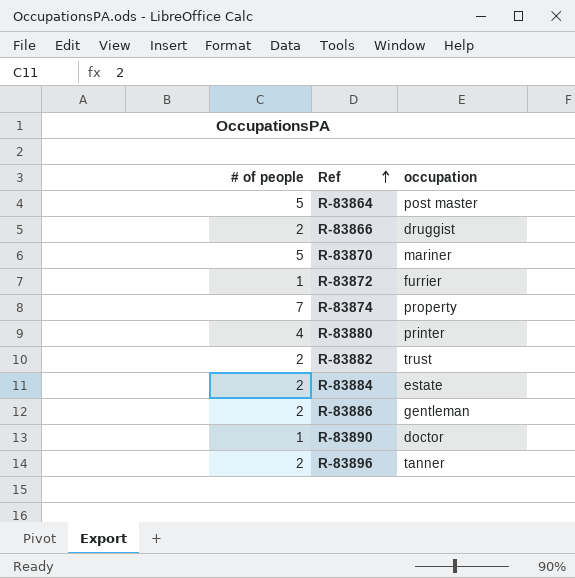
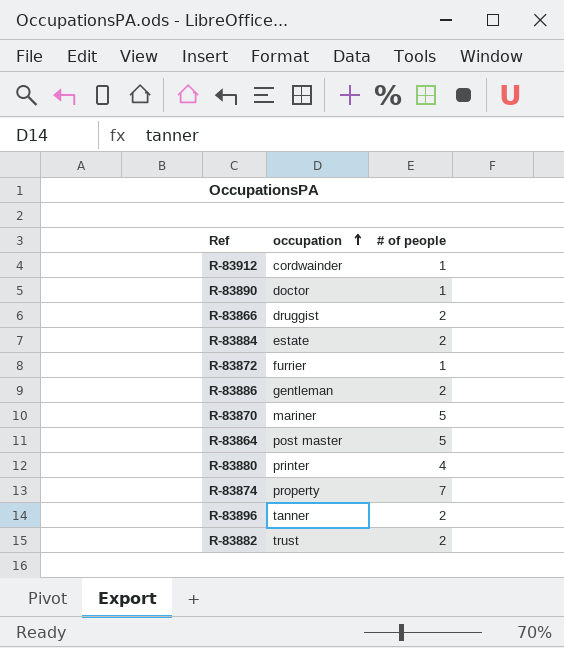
row order: Ref ascending -> occupation ascending
column # of people | position: 1 -> 3
row R-83912: none -> cordwainder | 1

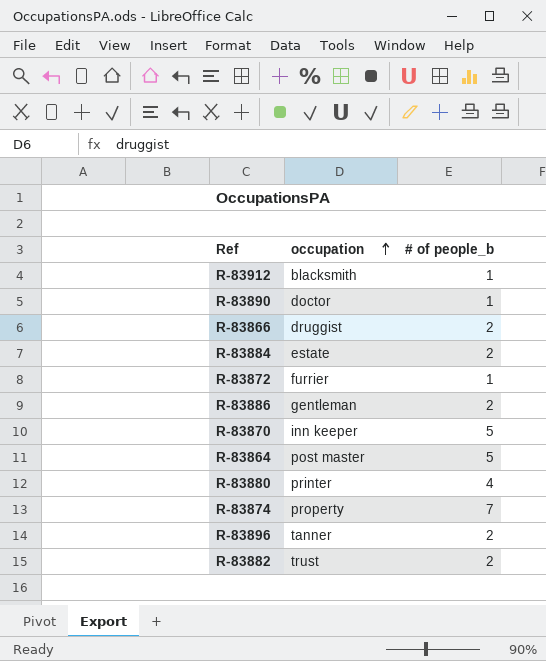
column name: # of people -> # of people_b
R-83912 | occupation: cordwainder -> blacksmith
R-83870 | occupation: mariner -> inn keeper

